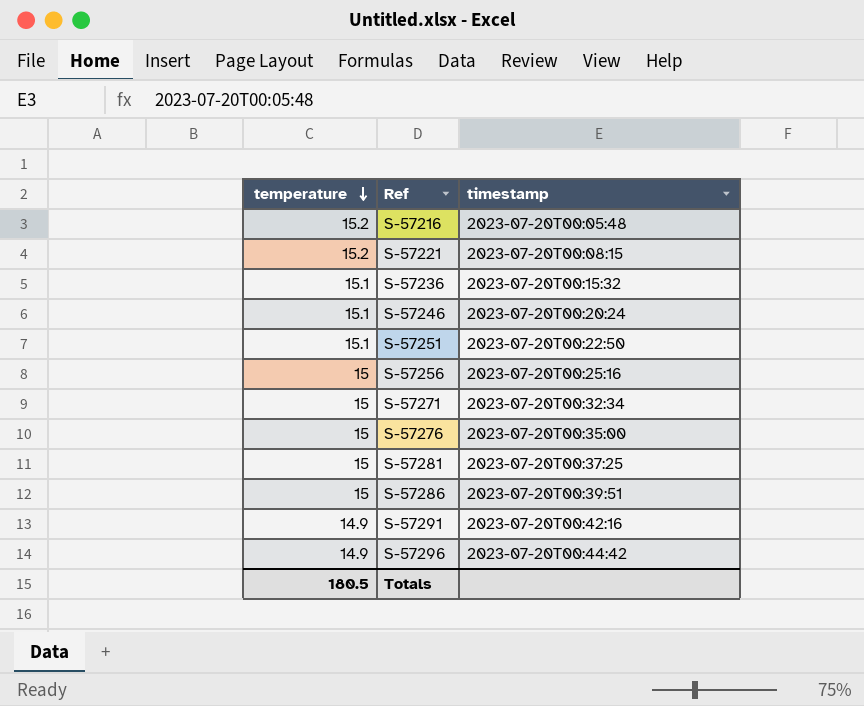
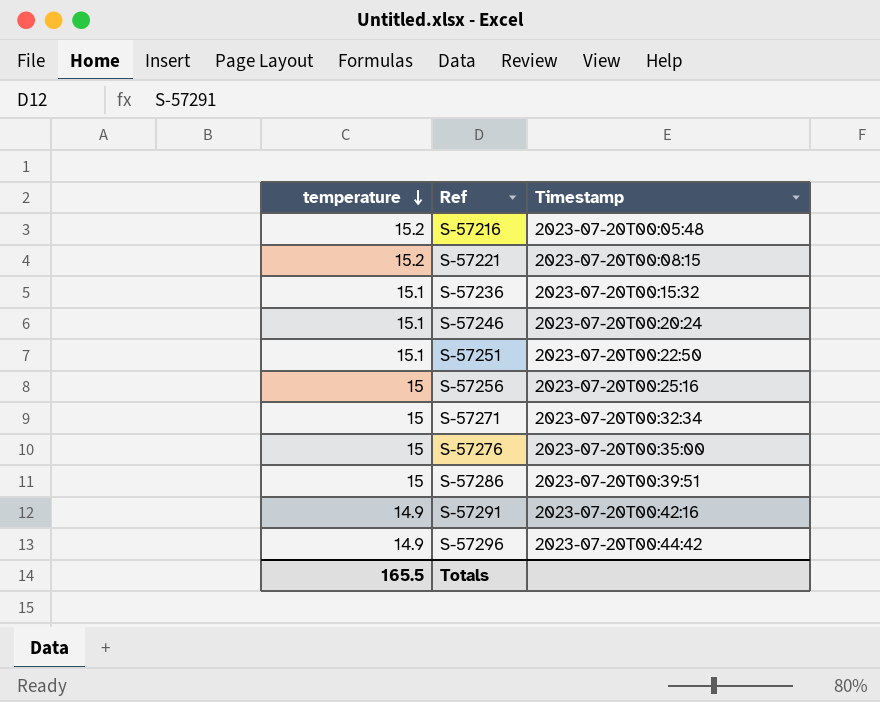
column name: timestamp -> Timestamp
row S-57281: 15 | 2023-07-20T00:37:25 -> none
Totals | temperature: 180.5 -> 165.5

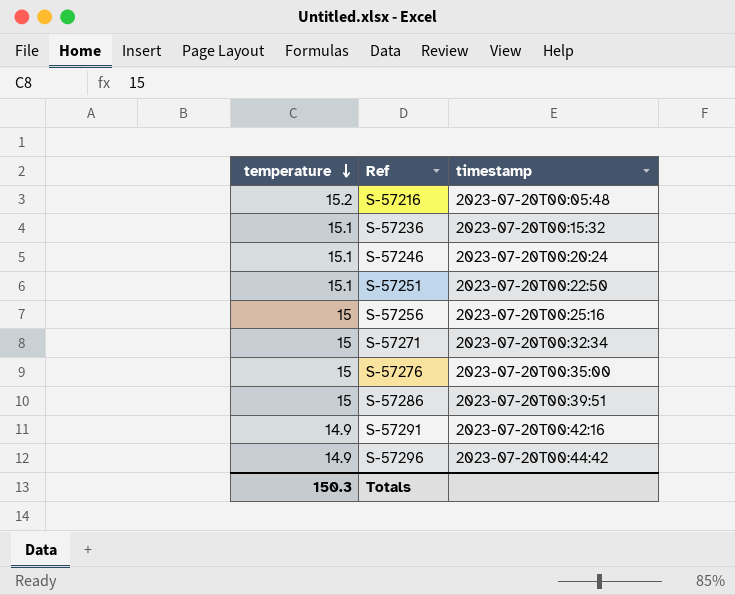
column name: Timestamp -> timestamp
row S-57221: 15.2 | 2023-07-20T00:08:15 -> none
Totals | temperature: 165.5 -> 150.3

